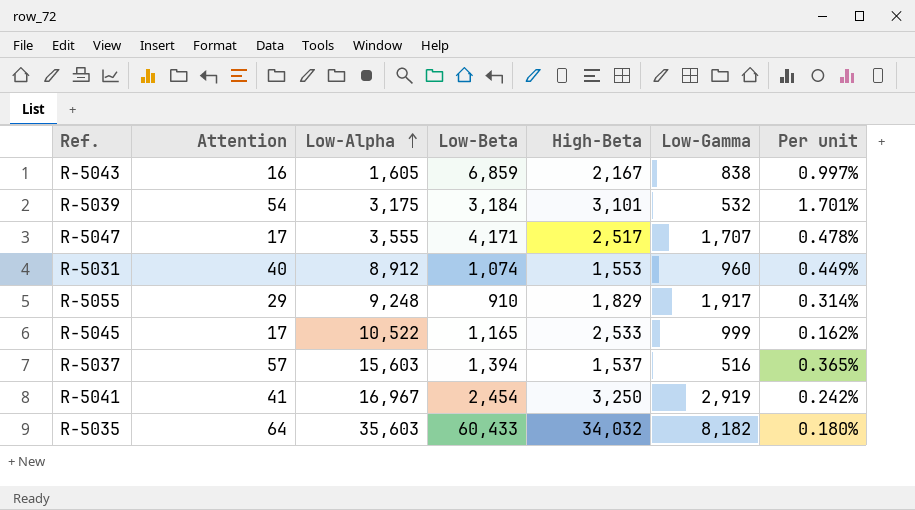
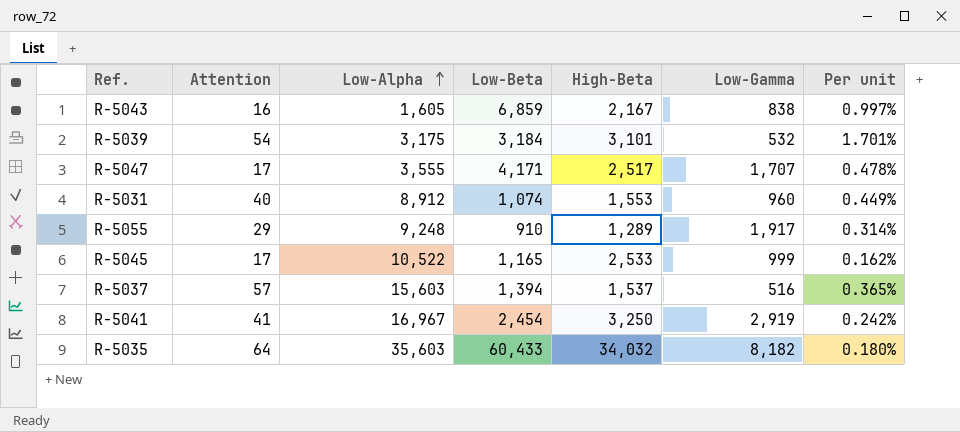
R-5055 | High-Beta: 1,829 -> 1,289

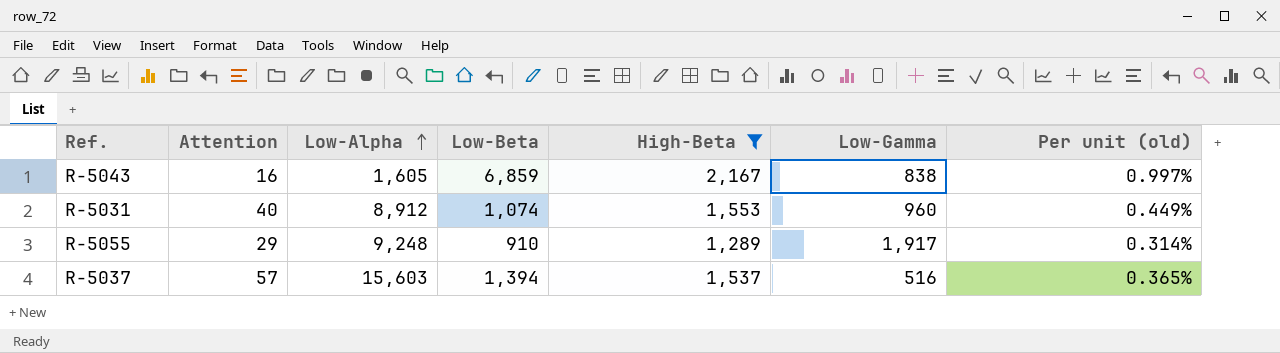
filter: none -> High-Beta <= 2,167
column name: Per unit -> Per unit (old)

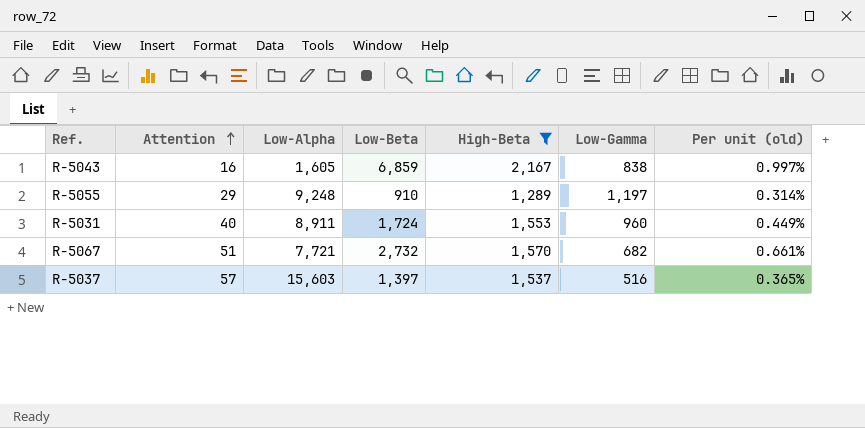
row order: Low-Alpha ascending -> Attention ascending
R-5055 | Low-Gamma: 1,917 -> 1,197
R-5031 | Low-Alpha: 8,912 -> 8,911
R-5031 | Low-Beta: 1,074 -> 1,724
row R-5067: none -> 51 | 7,721 | 2,732 | 1,570 | 682 | 0.661%
R-5037 | Low-Beta: 1,394 -> 1,397

